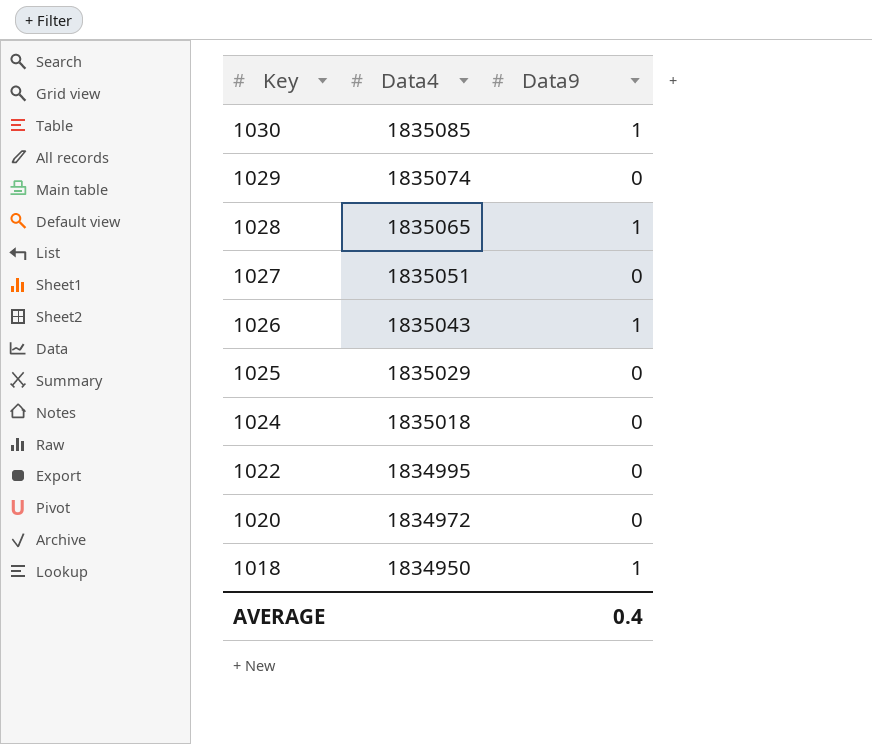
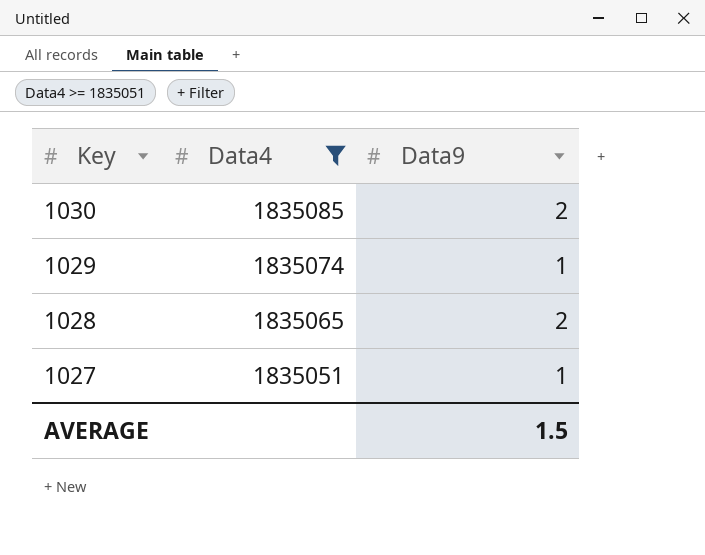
filter: none -> Data4 >= 1835051
1030 | Data9: 1 -> 2
1029 | Data9: 0 -> 1
1028 | Data9: 1 -> 2
1027 | Data9: 0 -> 1
AVERAGE | Data9: 0.4 -> 1.5

